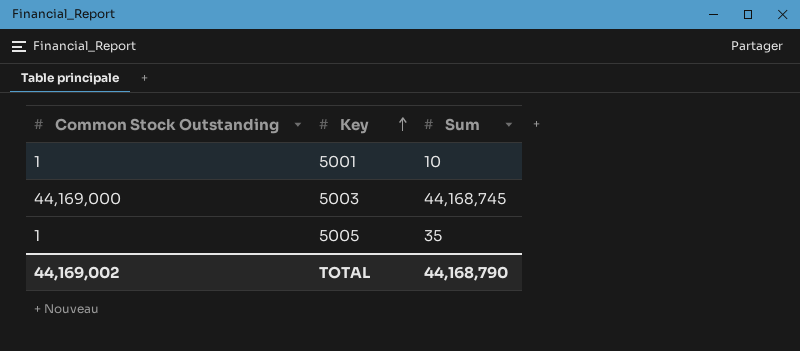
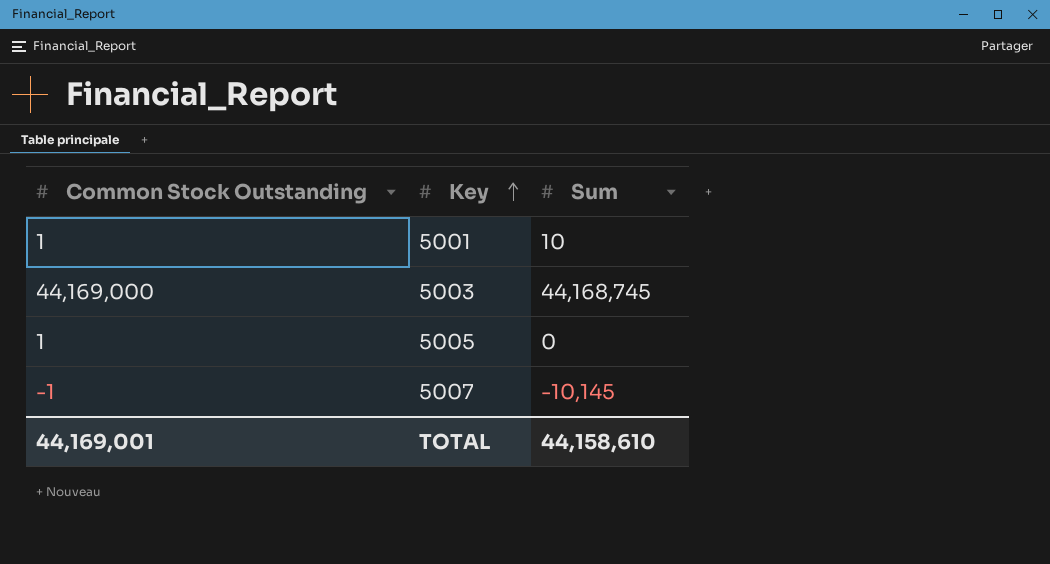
5005 | Sum: 35 -> 0
row 5007: none -> -1 | -10,145
TOTAL | Common Stock Outstanding: 44,169,002 -> 44,169,001
TOTAL | Sum: 44,168,790 -> 44,158,610

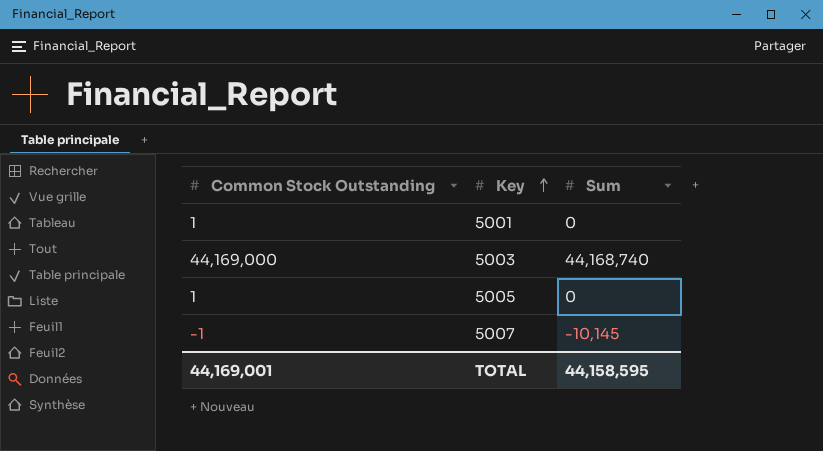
5001 | Sum: 10 -> 0
5003 | Sum: 44,168,745 -> 44,168,740
TOTAL | Sum: 44,158,610 -> 44,158,595

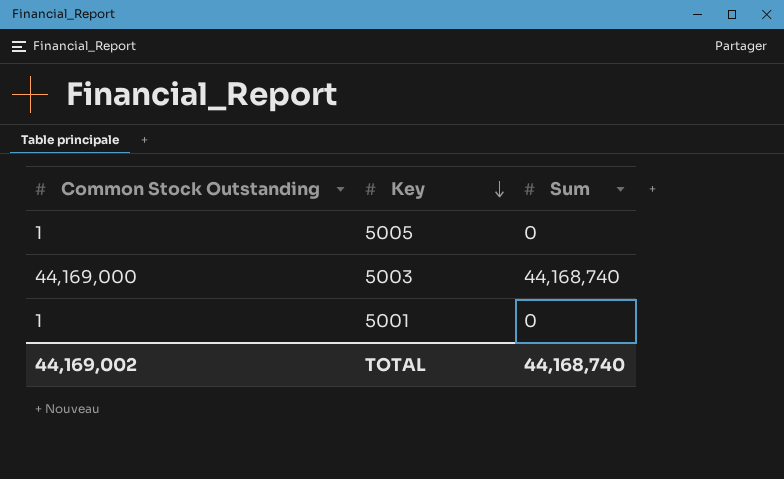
row order: Key ascending -> Key descending
row 5007: -1 | -10,145 -> none
TOTAL | Common Stock Outstanding: 44,169,001 -> 44,169,002
TOTAL | Sum: 44,158,595 -> 44,168,740

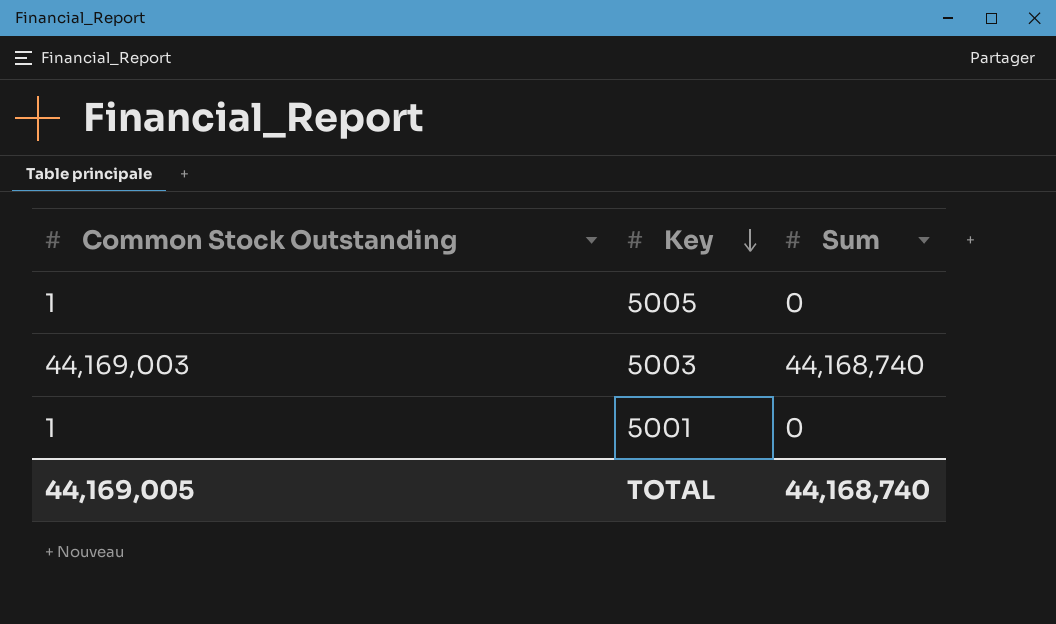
5003 | Common Stock Outstanding: 44,169,000 -> 44,169,003
TOTAL | Common Stock Outstanding: 44,169,002 -> 44,169,005

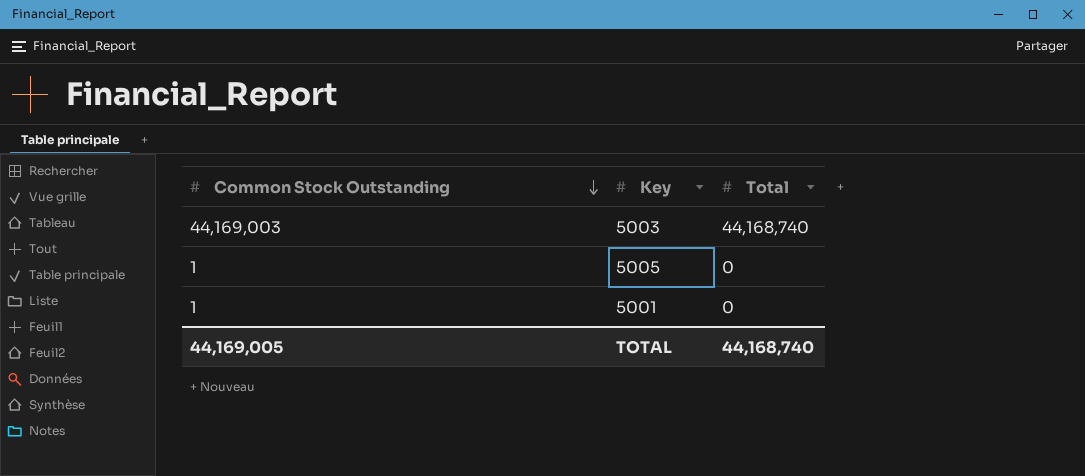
row order: Key descending -> Common Stock Outstanding descending
column name: Sum -> Total

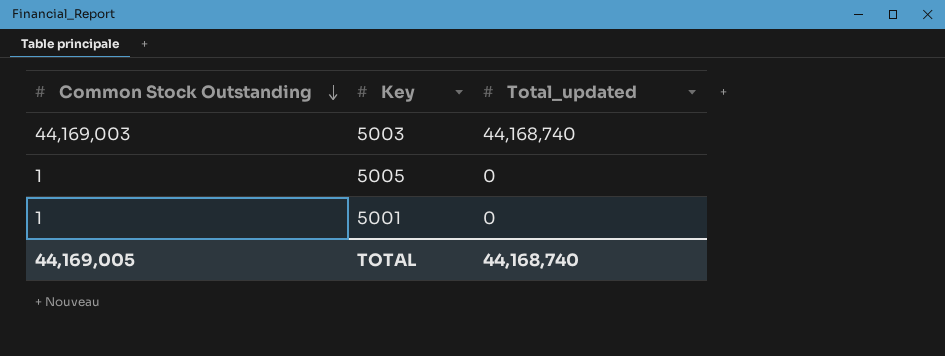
column name: Total -> Total_updated

